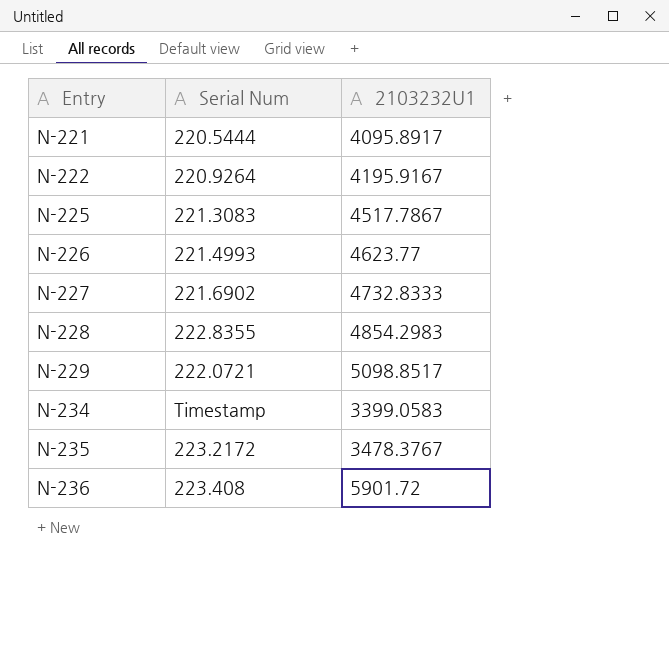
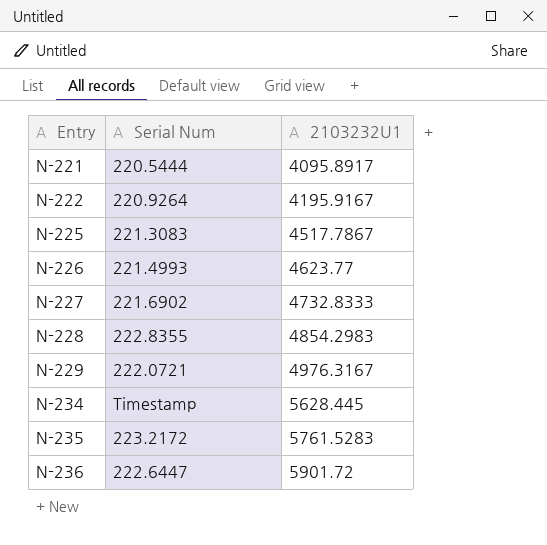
N-229 | 2103232U1: 5098.8517 -> 4976.3167
N-234 | 2103232U1: 3399.0583 -> 5628.445
N-235 | 2103232U1: 3478.3767 -> 5761.5283
N-236 | Serial Num: 223.408 -> 222.6447

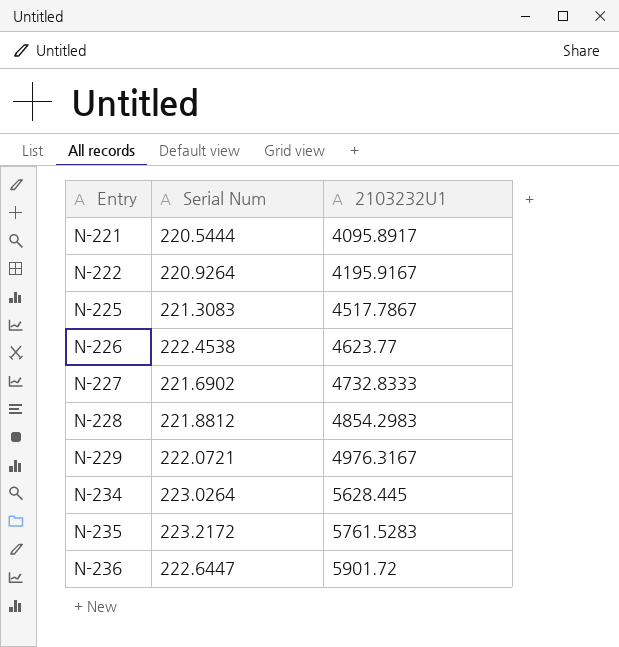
N-226 | Serial Num: 221.4993 -> 222.4538
N-228 | Serial Num: 222.8355 -> 221.8812
N-234 | Serial Num: Timestamp -> 223.0264

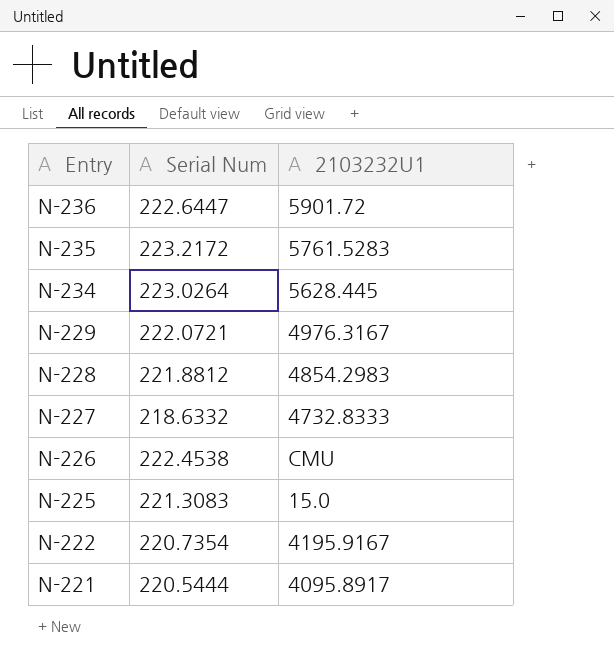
row order: Entry ascending -> Entry descending
N-227 | Serial Num: 221.6902 -> 218.6332
N-226 | 2103232U1: 4623.77 -> CMU
N-225 | 2103232U1: 4517.7867 -> 15.0
N-222 | Serial Num: 220.9264 -> 220.7354

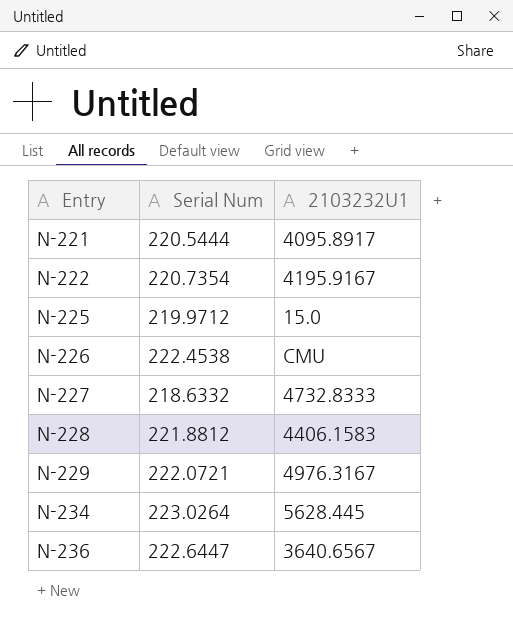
row order: Entry descending -> Entry ascending
row N-235: 223.2172 | 5761.5283 -> none
N-225 | Serial Num: 221.3083 -> 219.9712
N-228 | 2103232U1: 4854.2983 -> 4406.1583
N-236 | 2103232U1: 5901.72 -> 3640.6567

